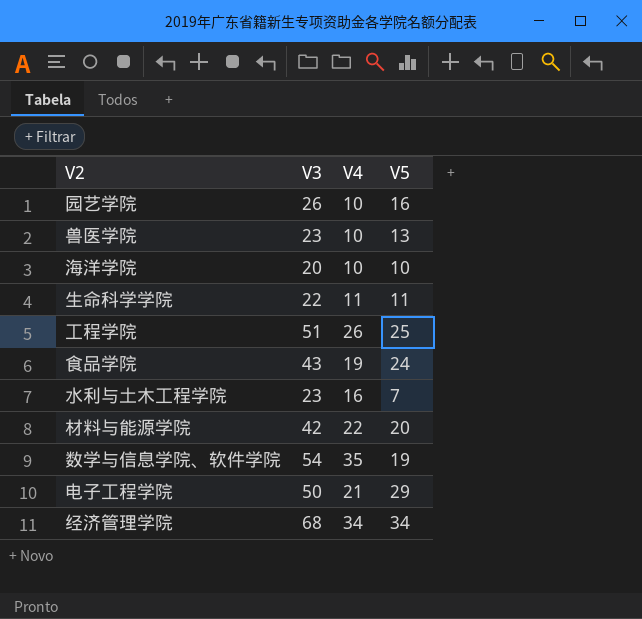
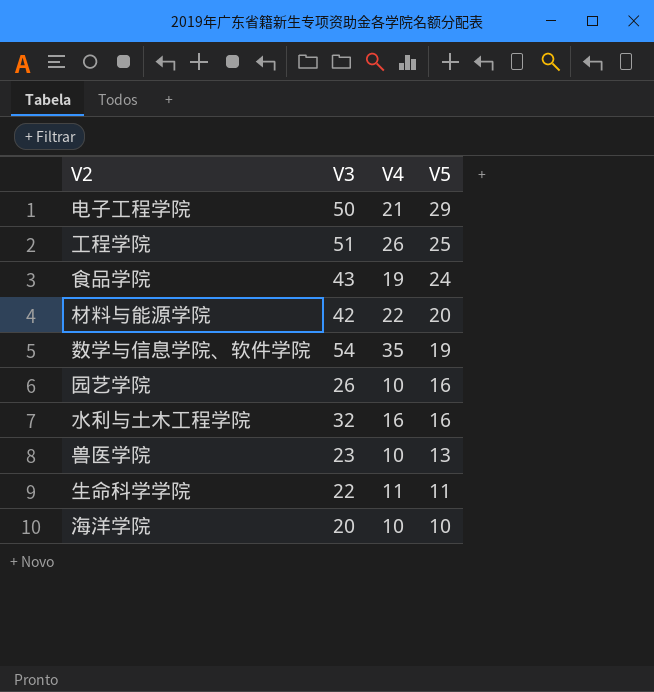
row order: none -> V5 descending
row 经济管理学院: 68 | 34 | 34 -> none
水利与土木工程学院 | V3: 23 -> 32
水利与土木工程学院 | V5: 7 -> 16

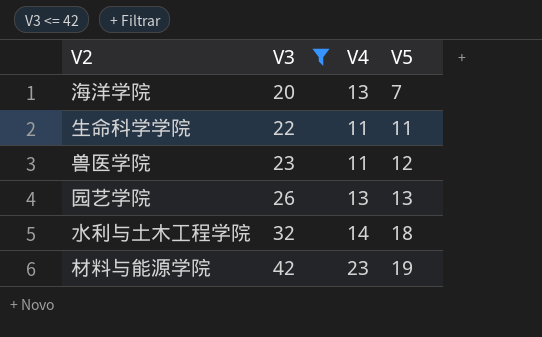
filter: none -> V3 <= 42
row order: V5 descending -> V3 ascending
海洋学院 | V4: 10 -> 13
海洋学院 | V5: 10 -> 7
兽医学院 | V4: 10 -> 11
兽医学院 | V5: 13 -> 12
园艺学院 | V4: 10 -> 13
园艺学院 | V5: 16 -> 13
水利与土木工程学院 | V4: 16 -> 14
水利与土木工程学院 | V5: 16 -> 18
材料与能源学院 | V4: 22 -> 23
材料与能源学院 | V5: 20 -> 19

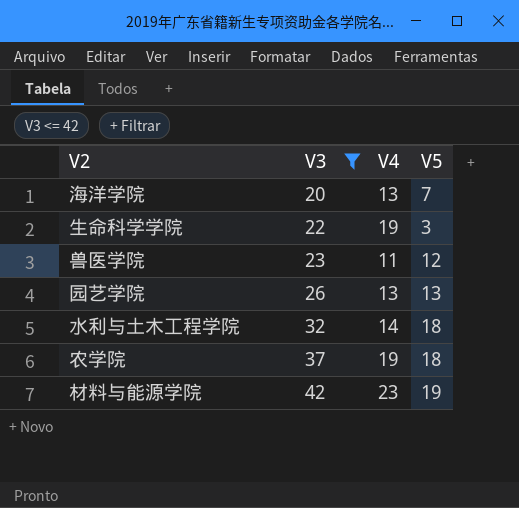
生命科学学院 | V4: 11 -> 19
生命科学学院 | V5: 11 -> 3
row 农学院: none -> 37 | 19 | 18

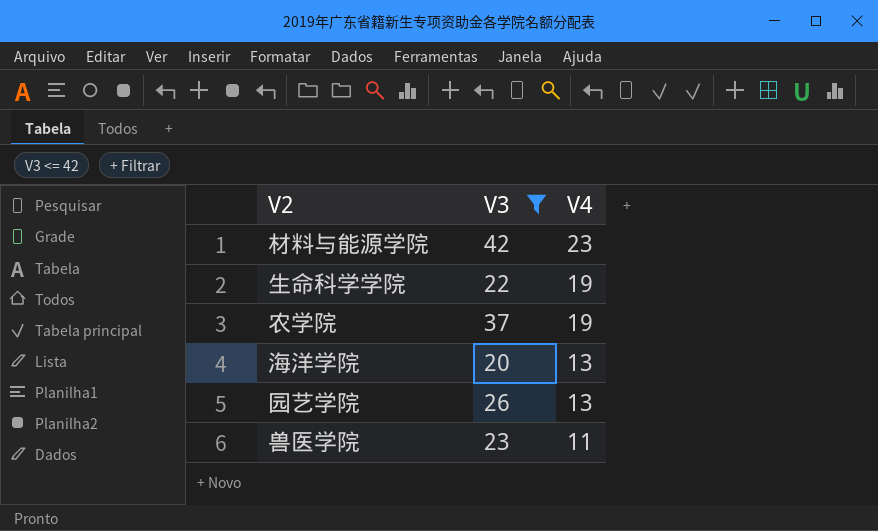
row order: V3 ascending -> V4 descending
column V5 | formula: [V3] - [V4] -> none
row 水利与土木工程学院: 32 | 14 | 18 -> none

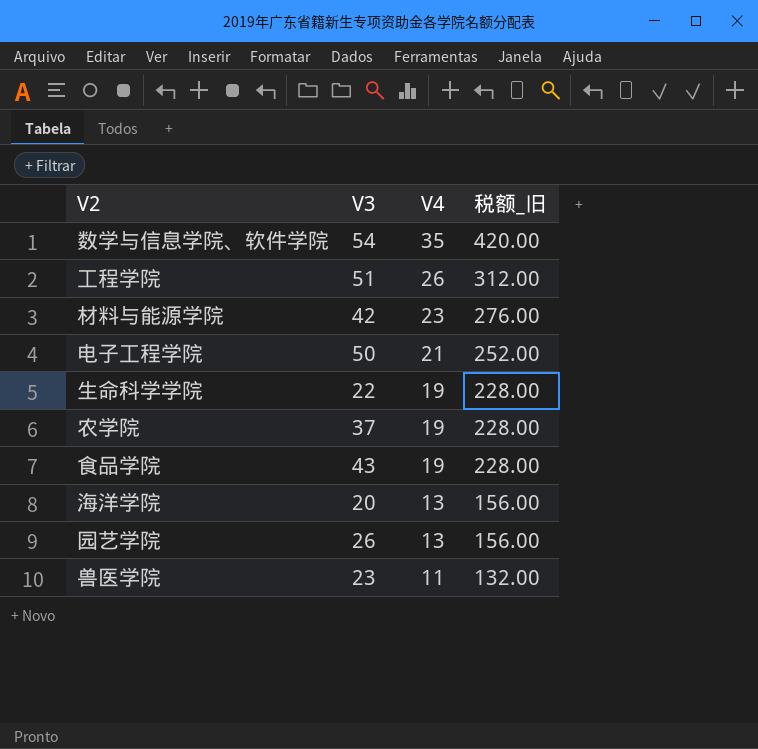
filter: V3 <= 42 -> none
column 税额_旧 | formula: none -> [V4] * 12

